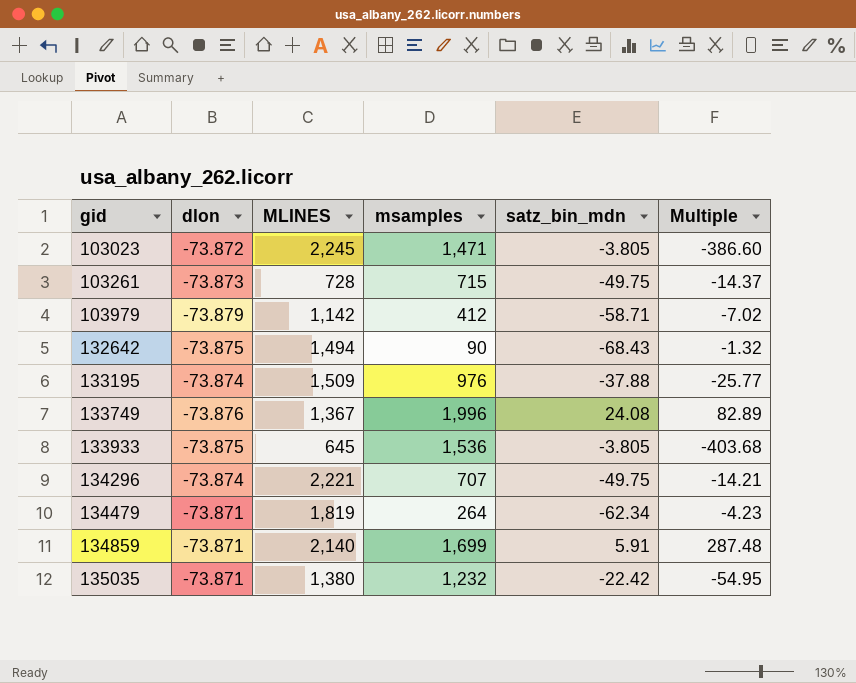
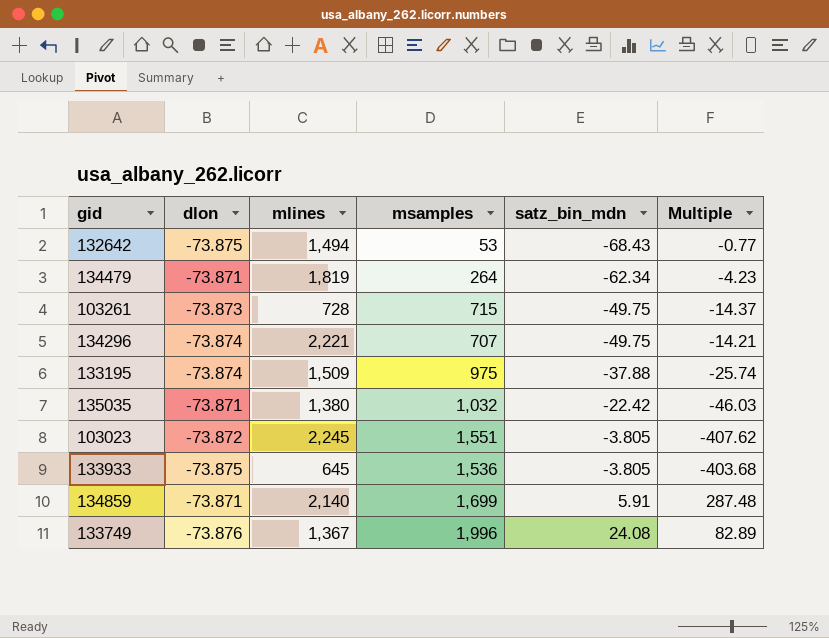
row order: gid ascending -> satz_bin_mdn ascending
column name: MLINES -> mlines
row 103979: -73.879 | 1,142 | 412 | -58.71 | -7.02 -> none
132642 | msamples: 90 -> 53
132642 | Multiple: -1.32 -> -0.77
133195 | msamples: 976 -> 975
133195 | Multiple: -25.77 -> -25.74
135035 | msamples: 1,232 -> 1,032
135035 | Multiple: -54.95 -> -46.03
103023 | msamples: 1,471 -> 1,551
103023 | Multiple: -386.60 -> -407.62

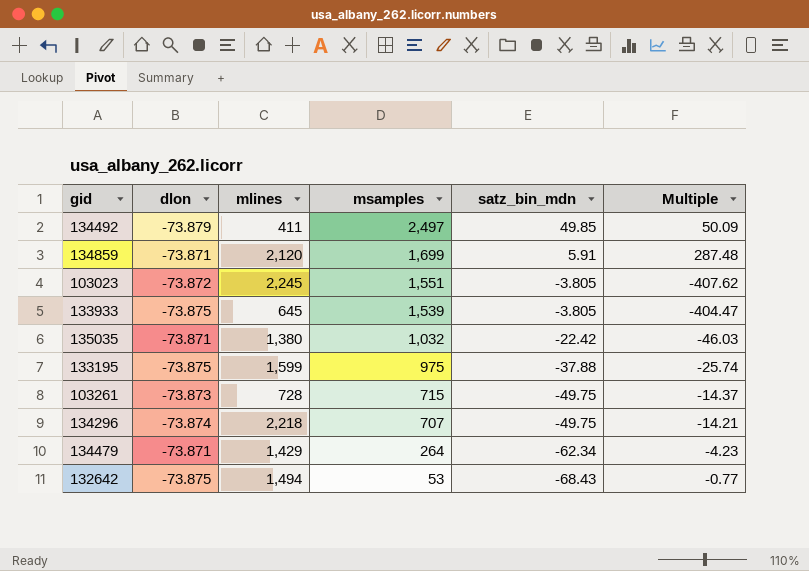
row order: satz_bin_mdn ascending -> msamples descending
row 133749: -73.876 | 1,367 | 1,996 | 24.08 | 82.89 -> none
row 134492: none -> -73.879 | 411 | 2,497 | 49.85 | 50.09
134859 | mlines: 2,140 -> 2,120
133933 | msamples: 1,536 -> 1,539
133933 | Multiple: -403.68 -> -404.47
133195 | dlon: -73.874 -> -73.875
133195 | mlines: 1,509 -> 1,599
134296 | mlines: 2,221 -> 2,218
134479 | mlines: 1,819 -> 1,429

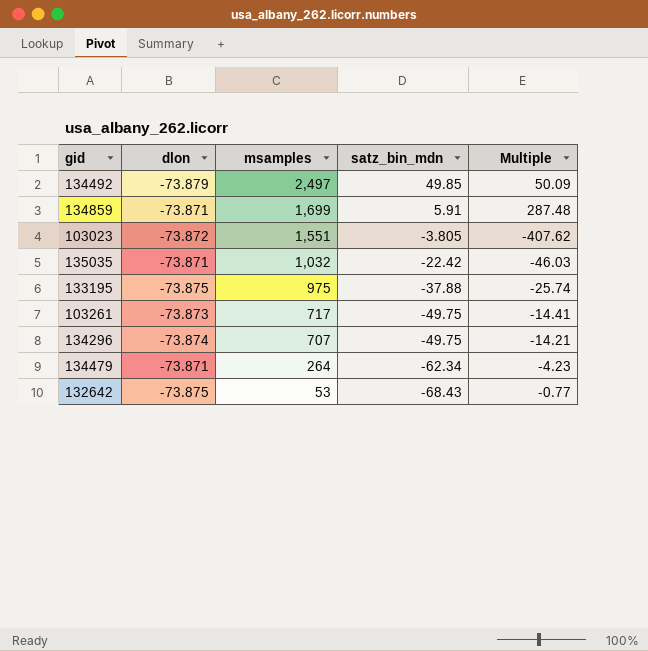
column mlines | position: 3 -> none
row 133933: -73.875 | 645 | 1,539 | -3.805 | -404.47 -> none
103261 | msamples: 715 -> 717
103261 | Multiple: -14.37 -> -14.41

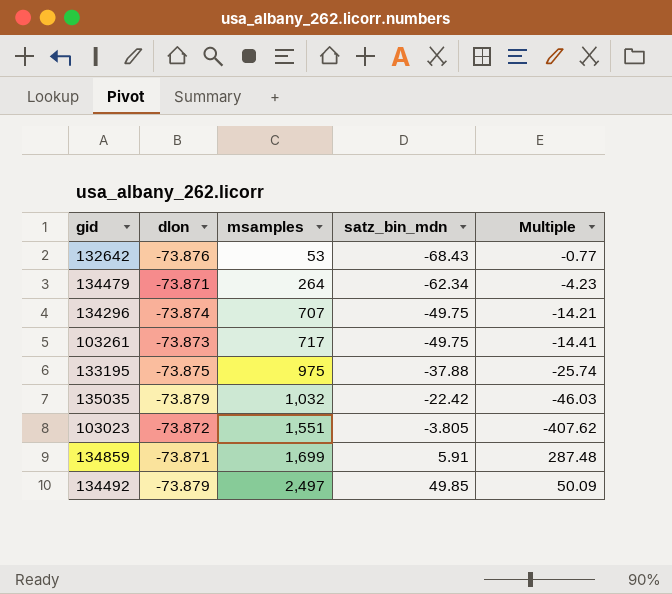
row order: msamples descending -> msamples ascending
132642 | dlon: -73.875 -> -73.876
135035 | dlon: -73.871 -> -73.879

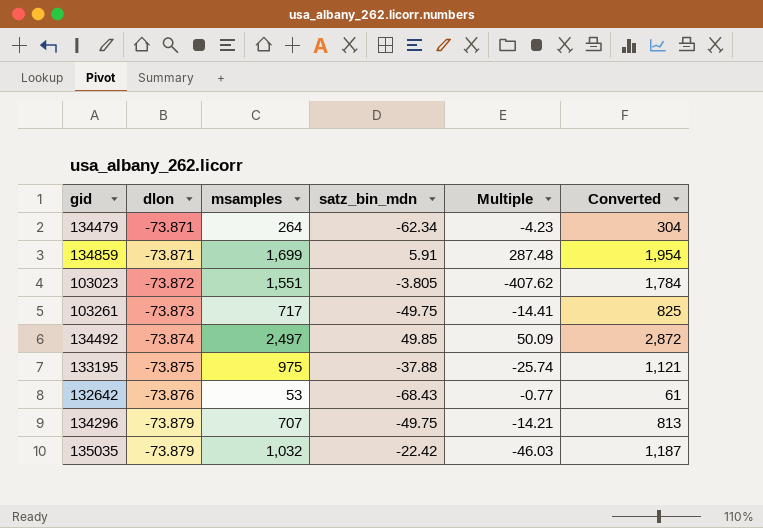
row order: msamples ascending -> dlon descending
column Converted | formula: none -> [msamples] * 1.15
134492 | dlon: -73.879 -> -73.874
134296 | dlon: -73.874 -> -73.879

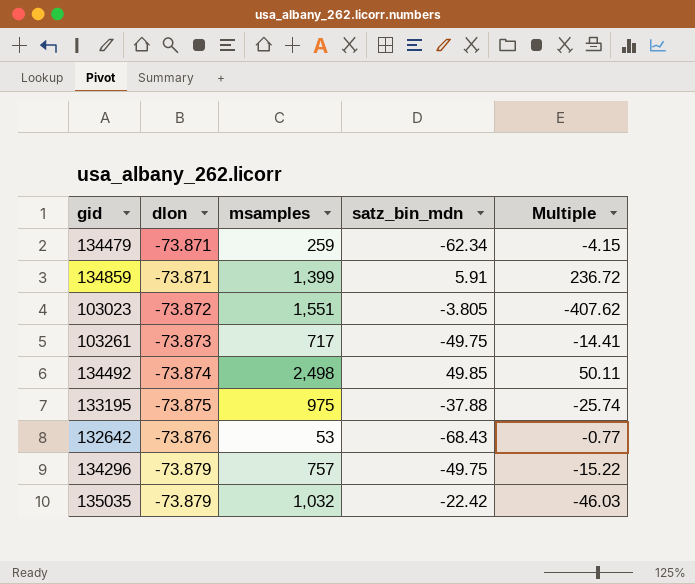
column Converted | formula: [msamples] * 1.15 -> none
134479 | msamples: 264 -> 259
134479 | Multiple: -4.23 -> -4.15
134859 | msamples: 1,699 -> 1,399
134859 | Multiple: 287.48 -> 236.72
134492 | msamples: 2,497 -> 2,498
134492 | Multiple: 50.09 -> 50.11
134296 | msamples: 707 -> 757
134296 | Multiple: -14.21 -> -15.22

